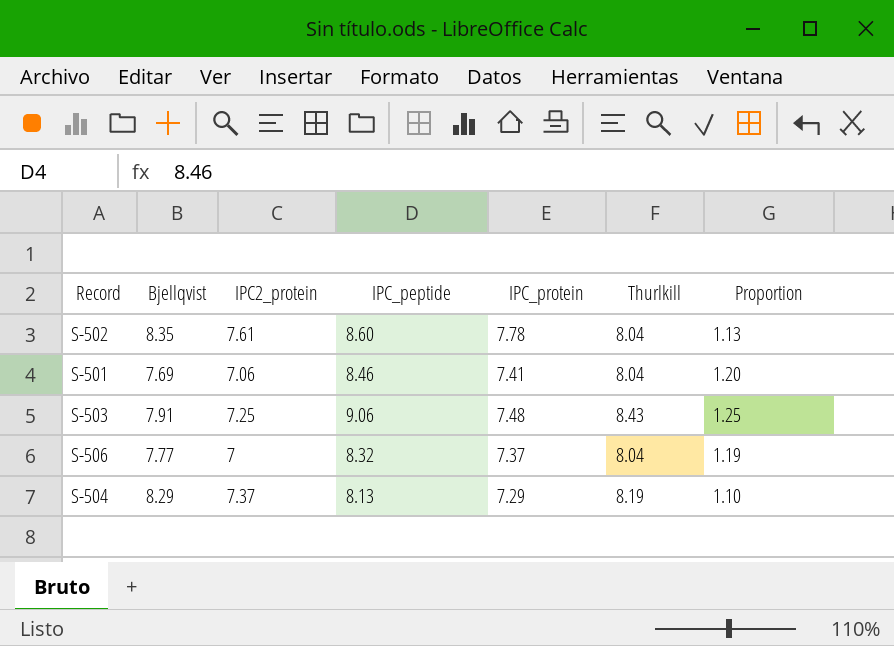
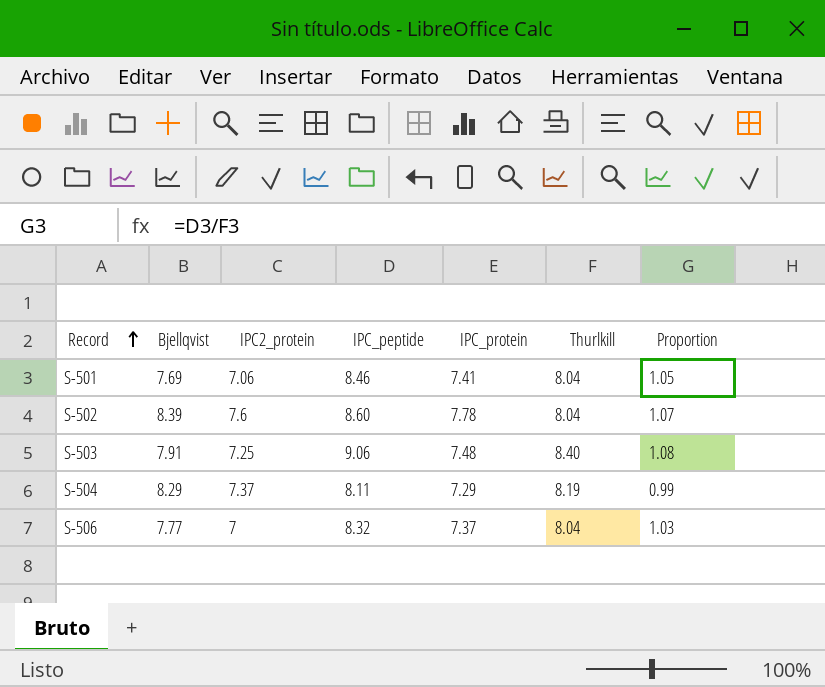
row order: none -> Record ascending
column Proportion | formula: [IPC_peptide] / [IPC2_protein] -> [IPC_peptide] / [Thurlkill]
S-502 | Bjellqvist: 8.35 -> 8.39
S-502 | IPC2_protein: 7.61 -> 7.6
S-503 | Thurlkill: 8.43 -> 8.40
S-504 | IPC_peptide: 8.13 -> 8.11

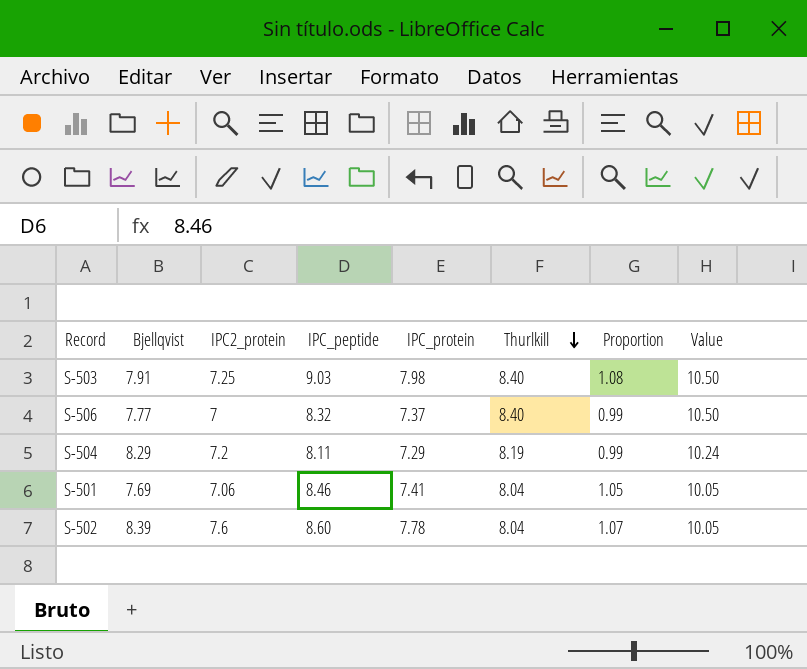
row order: Record ascending -> Thurlkill descending
column Value | formula: none -> [Thurlkill] * 1.25
S-503 | IPC_peptide: 9.06 -> 9.03
S-503 | IPC_protein: 7.48 -> 7.98
S-506 | Thurlkill: 8.04 -> 8.40
S-506 | Proportion: 1.03 -> 0.99
S-504 | IPC2_protein: 7.37 -> 7.2

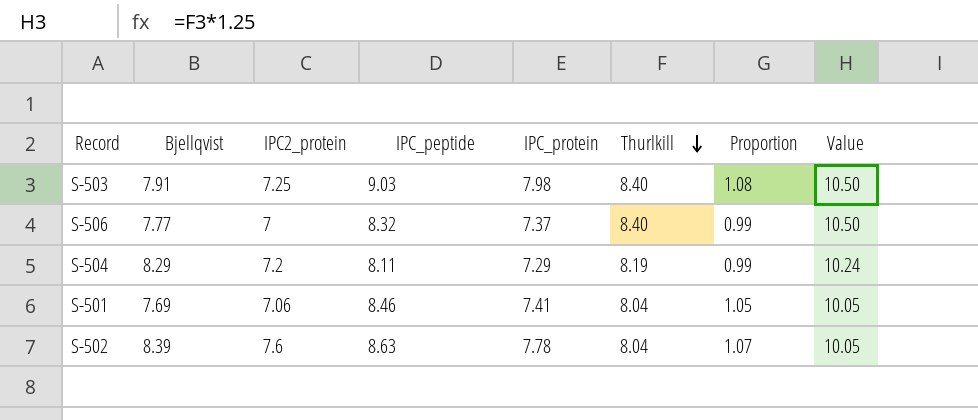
S-502 | IPC_peptide: 8.60 -> 8.63

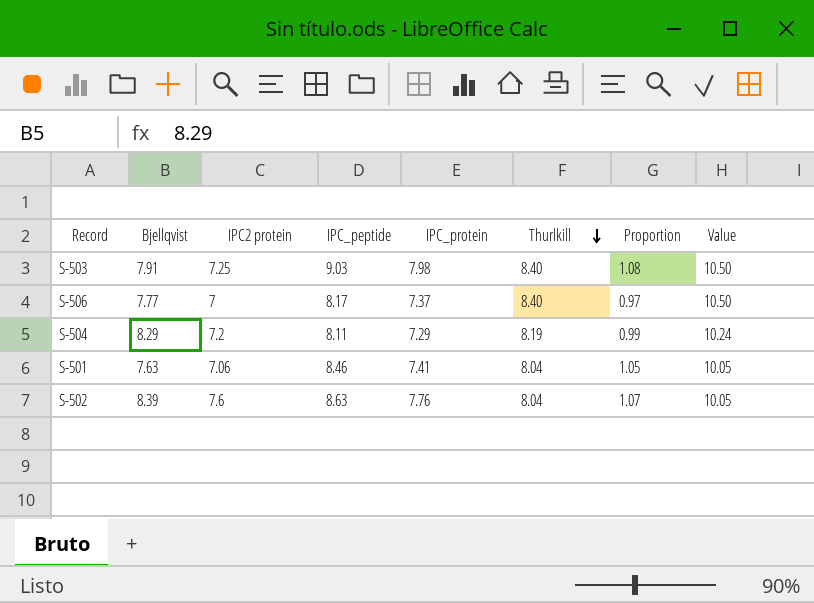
column name: IPC2_protein -> IPC2 protein
S-506 | IPC_peptide: 8.32 -> 8.17
S-506 | Proportion: 0.99 -> 0.97
S-501 | Bjellqvist: 7.69 -> 7.63
S-502 | IPC_protein: 7.78 -> 7.76

